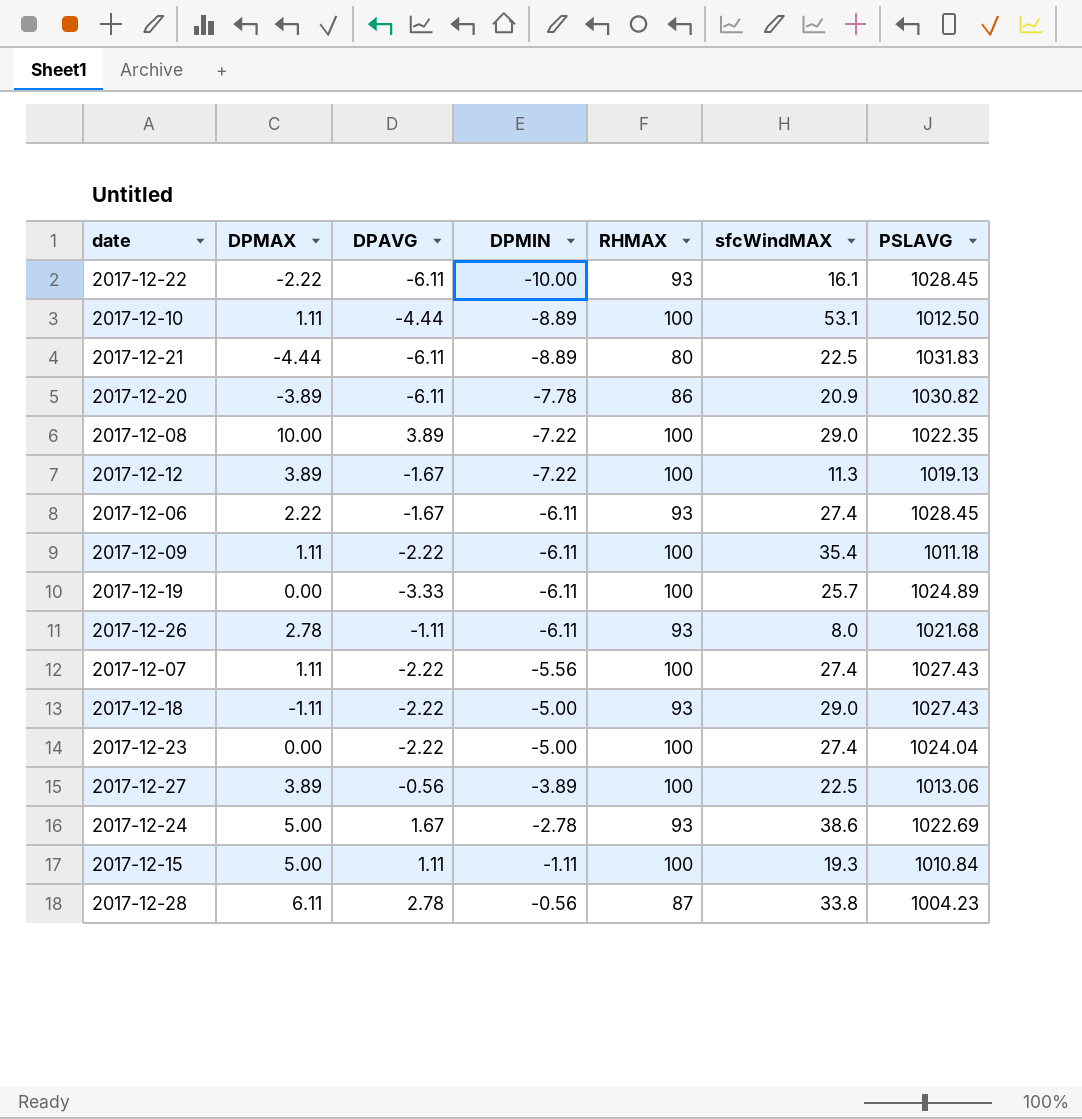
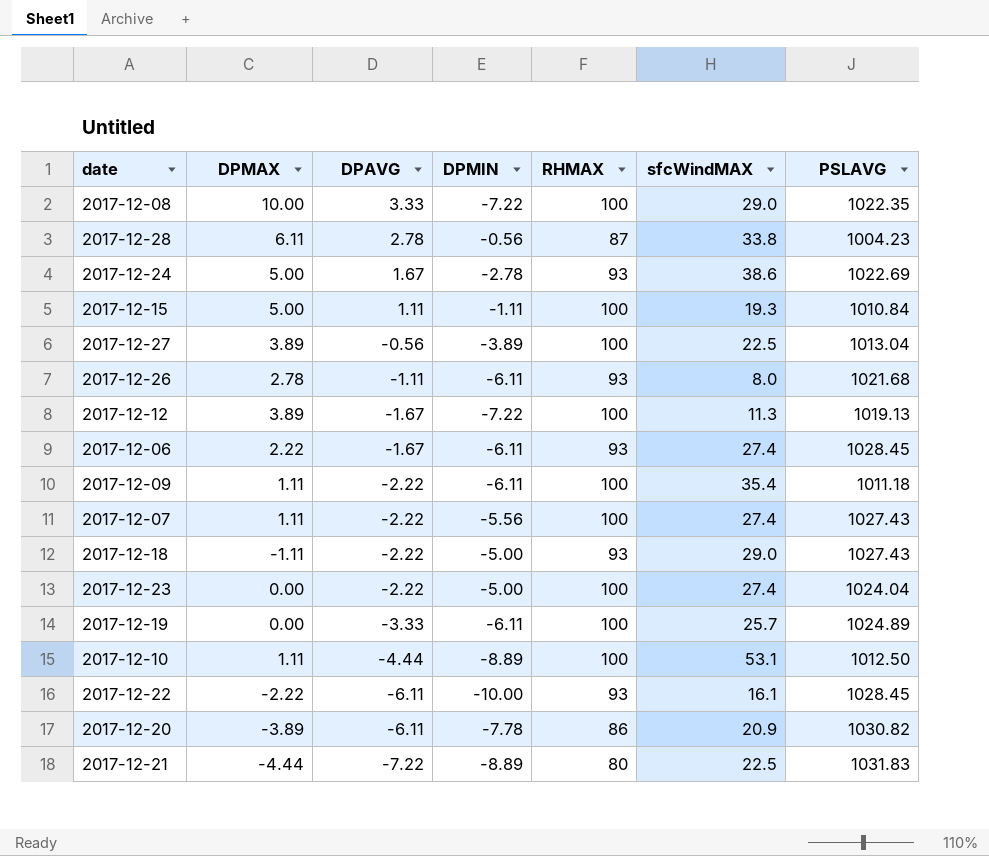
row order: DPMIN ascending -> DPAVG descending
2017-12-08 | DPAVG: 3.89 -> 3.33
2017-12-27 | PSLAVG: 1013.06 -> 1013.04
2017-12-21 | DPAVG: -6.11 -> -7.22

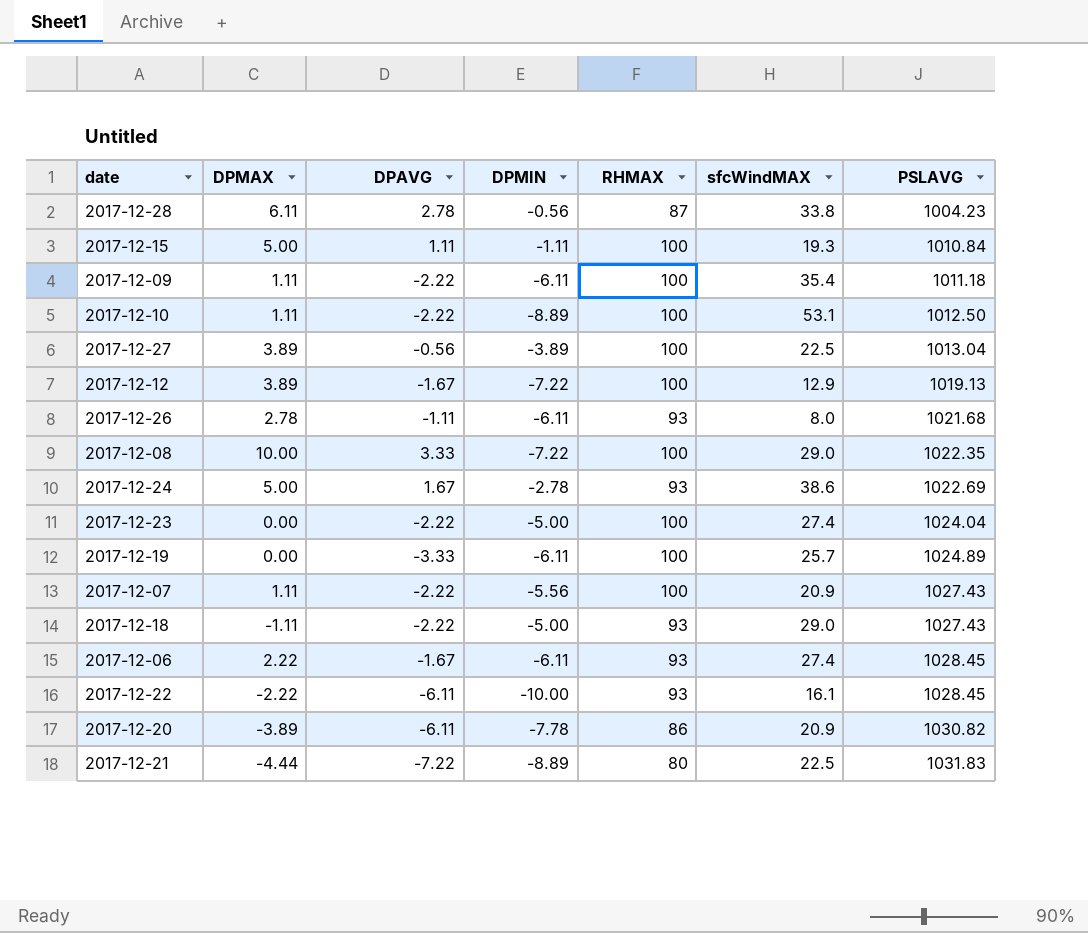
row order: DPAVG descending -> PSLAVG ascending
2017-12-10 | DPAVG: -4.44 -> -2.22
2017-12-12 | sfcWindMAX: 11.3 -> 12.9
2017-12-07 | sfcWindMAX: 27.4 -> 20.9

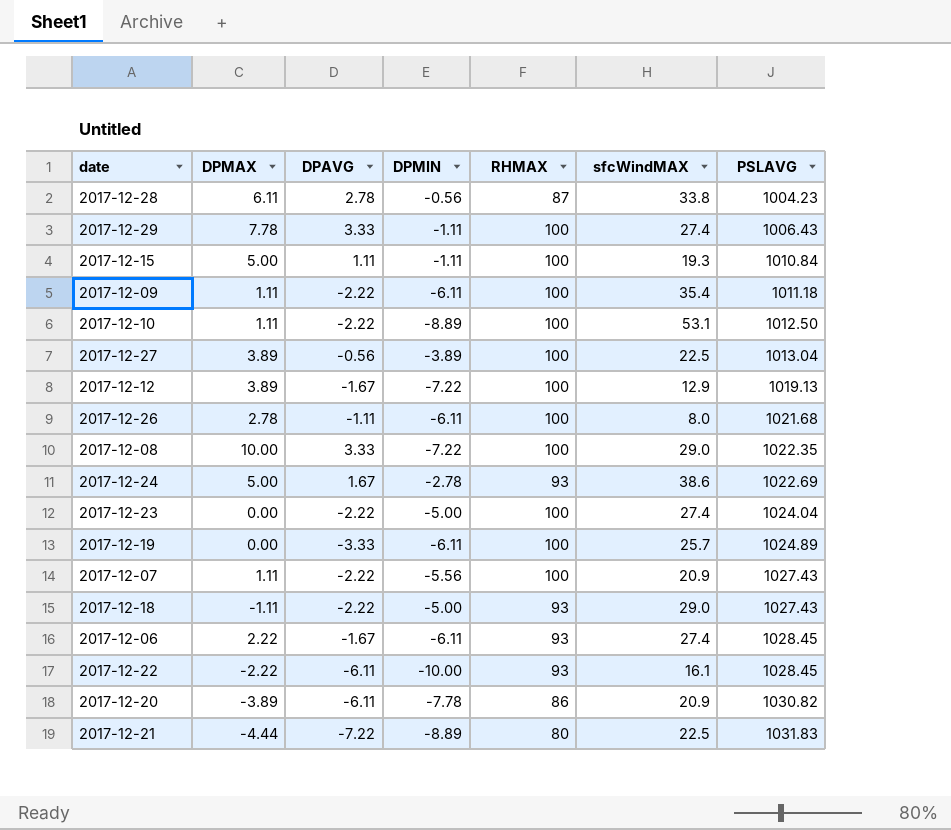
row 2017-12-29: none -> 7.78 | 3.33 | -1.11 | 100 | 27.4 | 1006.43
2017-12-26 | RHMAX: 93 -> 100

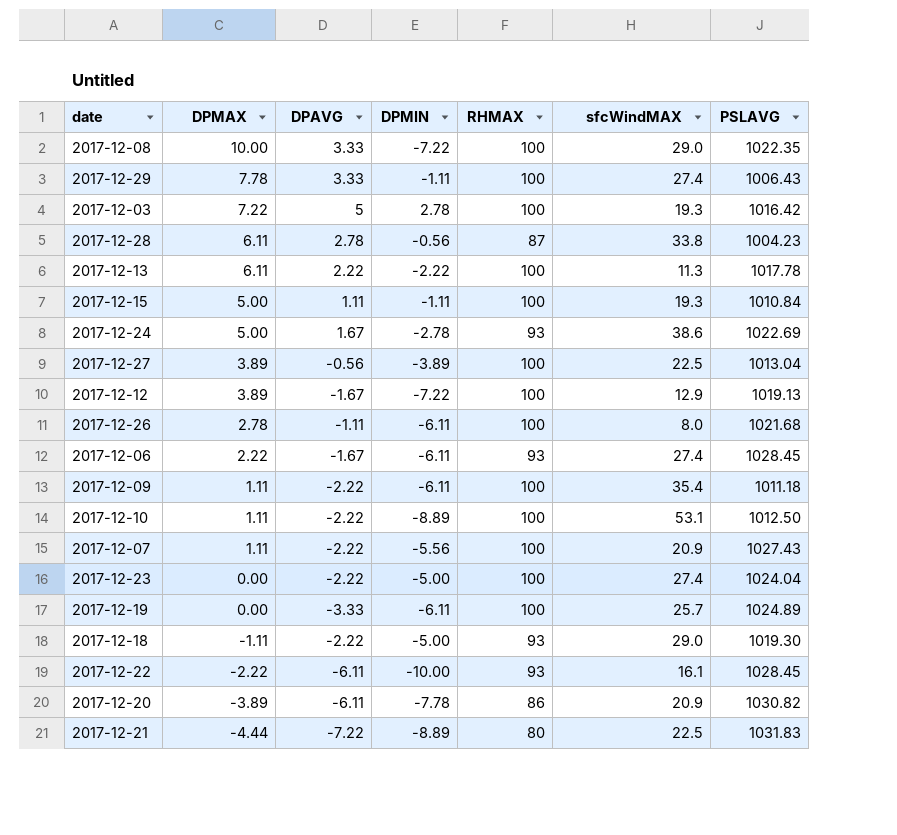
row order: PSLAVG ascending -> DPMAX descending
row 2017-12-03: none -> 7.22 | 5 | 2.78 | 100 | 19.3 | 1016.42
row 2017-12-13: none -> 6.11 | 2.22 | -2.22 | 100 | 11.3 | 1017.78
2017-12-18 | PSLAVG: 1027.43 -> 1019.30

